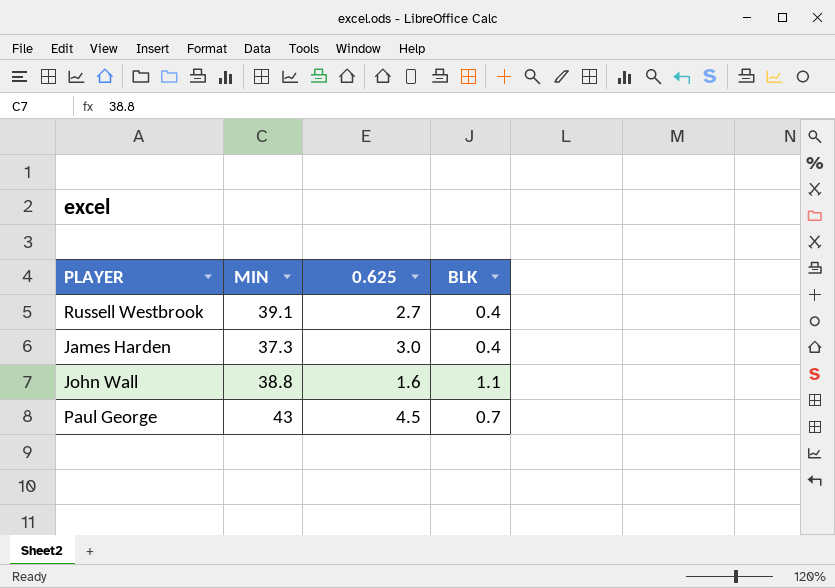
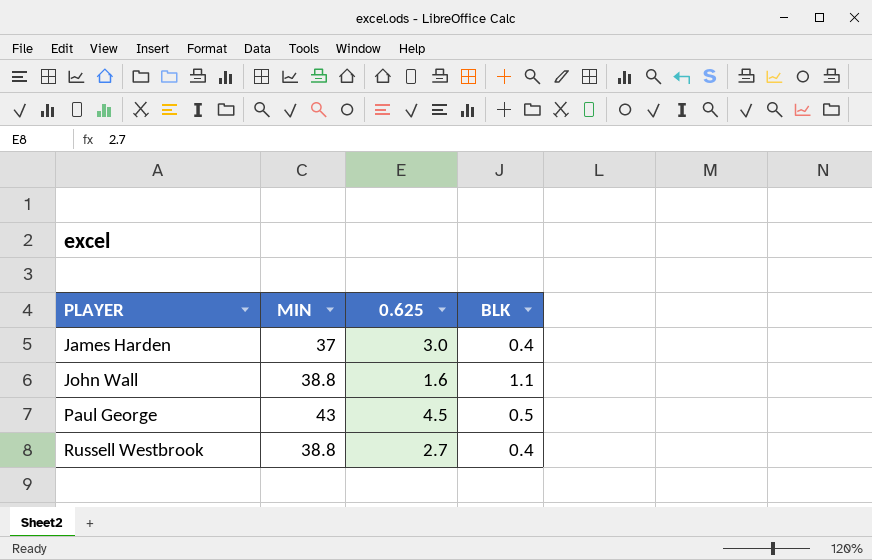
row order: none -> PLAYER ascending
James Harden | MIN: 37.3 -> 37
Paul George | BLK: 0.7 -> 0.5
Russell Westbrook | MIN: 39.1 -> 38.8

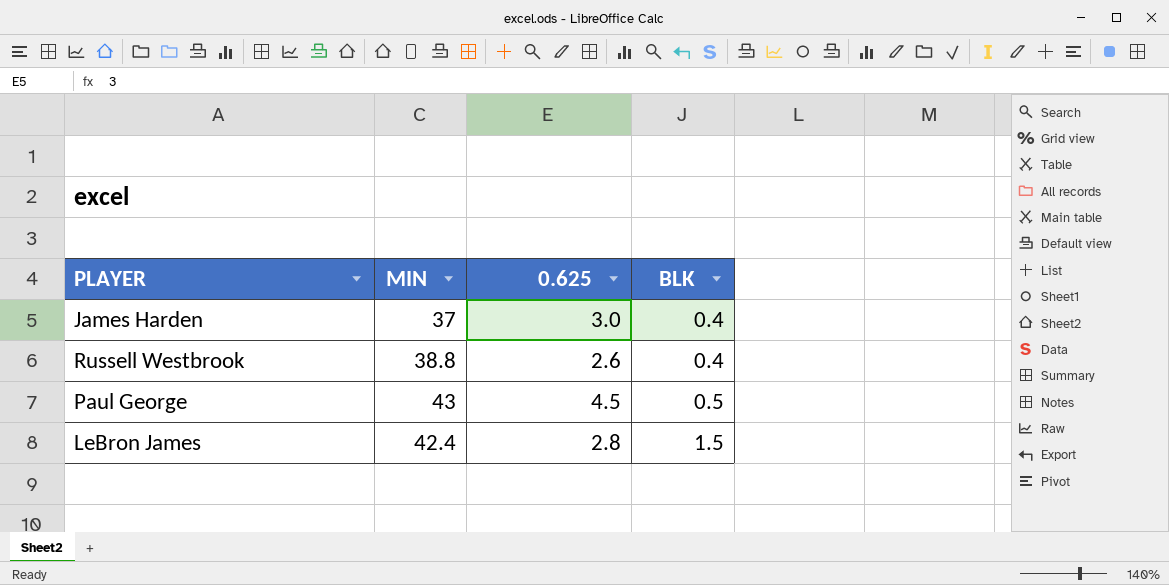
row order: PLAYER ascending -> BLK ascending
row John Wall: 38.8 | 1.6 | 1.1 -> none
Russell Westbrook | 0.625: 2.7 -> 2.6
row LeBron James: none -> 42.4 | 2.8 | 1.5

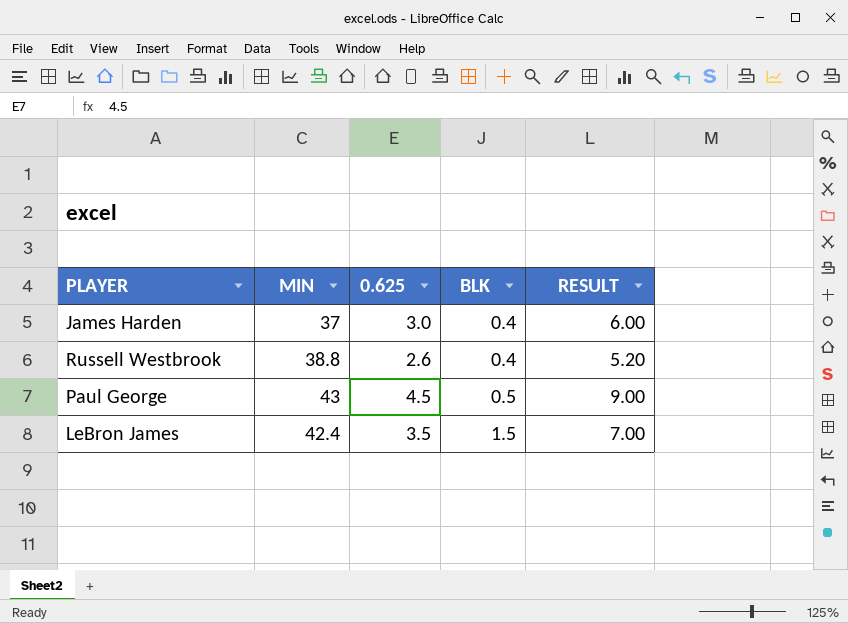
column RESULT | formula: none -> [0.625] * 2
LeBron James | 0.625: 2.8 -> 3.5

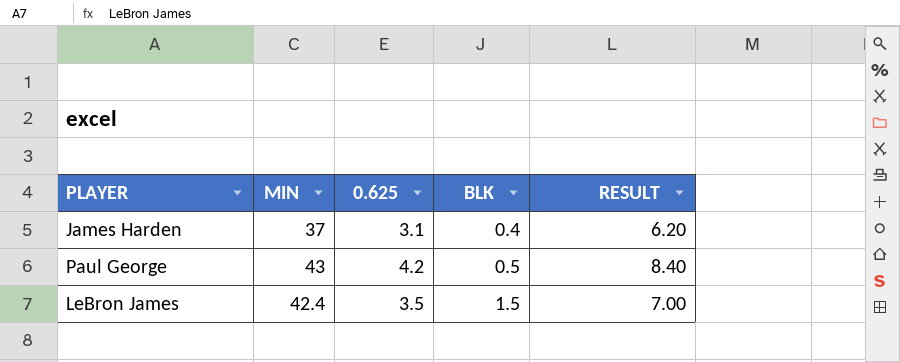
row Russell Westbrook: 38.8 | 2.6 | 0.4 | 5.20 -> none
James Harden | 0.625: 3.0 -> 3.1
James Harden | RESULT: 6.00 -> 6.20
Paul George | 0.625: 4.5 -> 4.2
Paul George | RESULT: 9.00 -> 8.40

